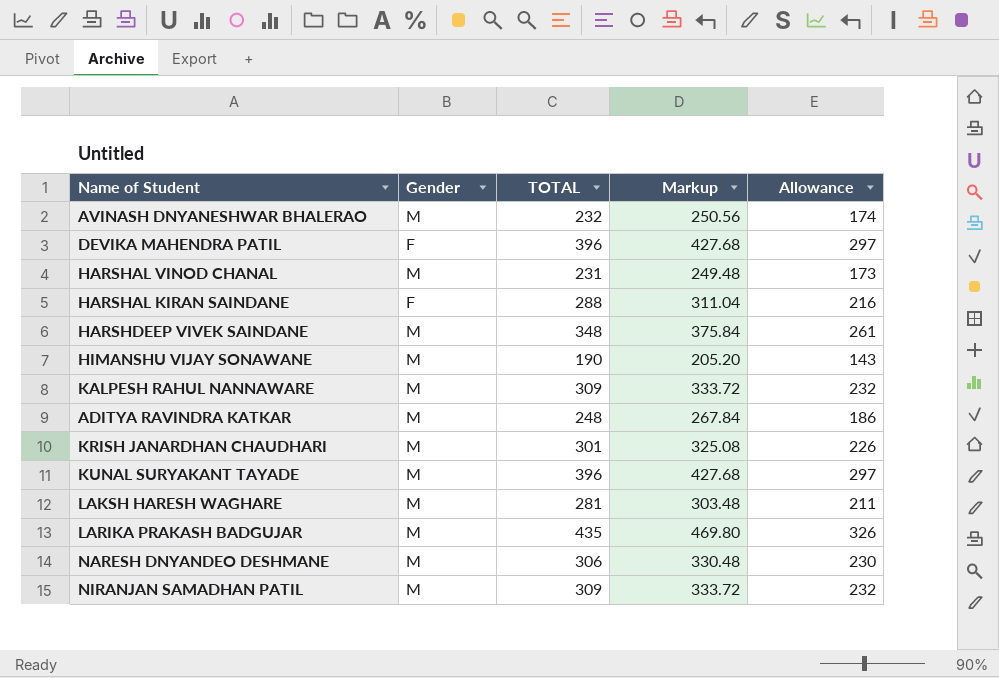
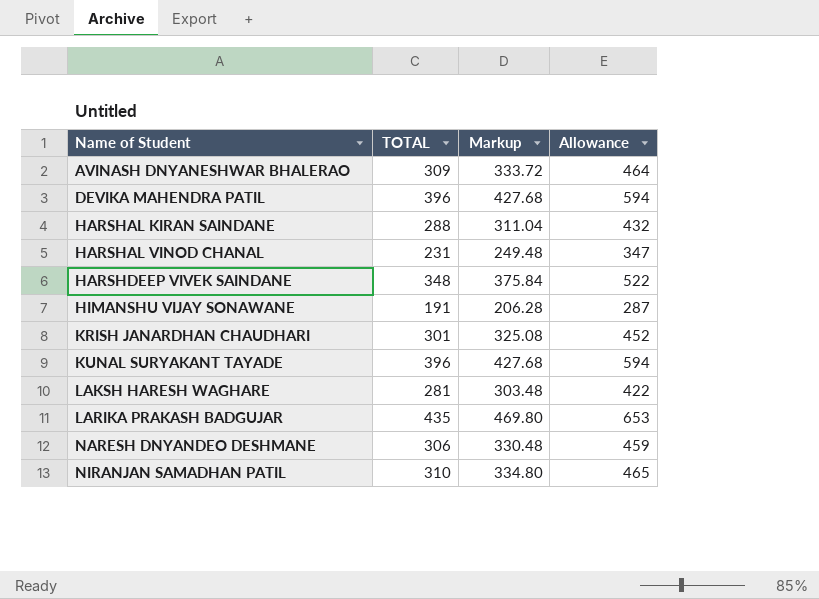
row order: none -> Name of Student ascending
column Gender | position: 2 -> none
column Allowance | formula: [TOTAL] * 0.75 -> [TOTAL] * 1.5
row KALPESH RAHUL NANNAWARE: M | 309 | 333.72 | 232 -> none
row ADITYA RAVINDRA KATKAR: M | 248 | 267.84 | 186 -> none
AVINASH DNYANESHWAR BHALERAO | TOTAL: 232 -> 309
AVINASH DNYANESHWAR BHALERAO | Markup: 250.56 -> 333.72
HIMANSHU VIJAY SONAWANE | TOTAL: 190 -> 191
HIMANSHU VIJAY SONAWANE | Markup: 205.20 -> 206.28
NIRANJAN SAMADHAN PATIL | TOTAL: 309 -> 310
NIRANJAN SAMADHAN PATIL | Markup: 333.72 -> 334.80

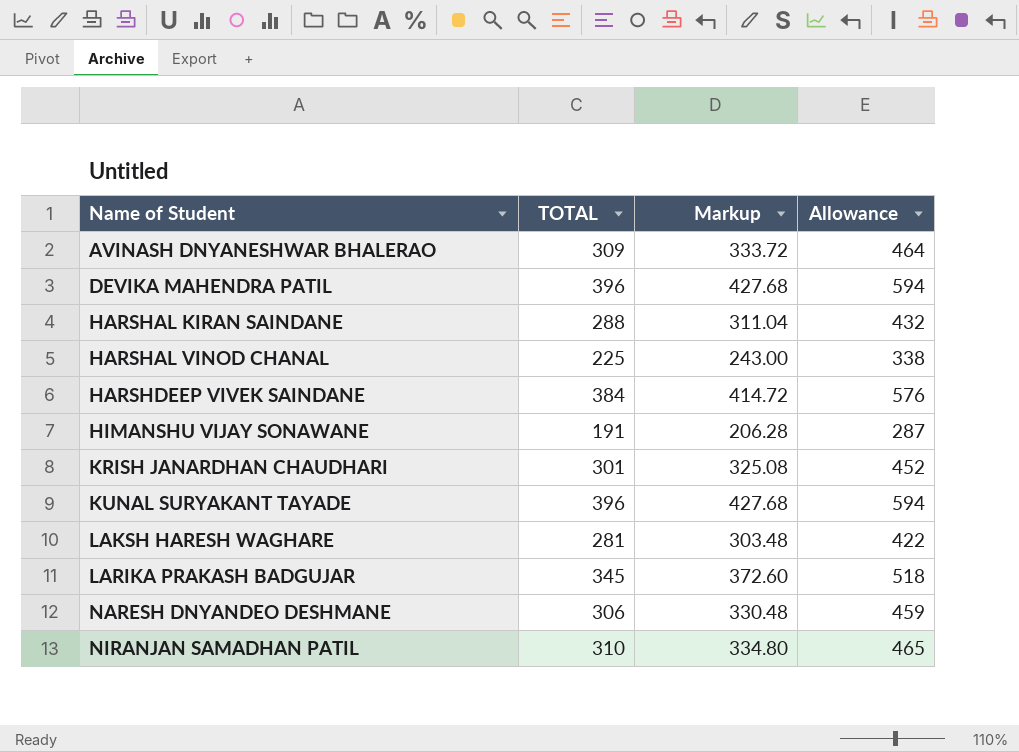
HARSHAL VINOD CHANAL | TOTAL: 231 -> 225
HARSHAL VINOD CHANAL | Markup: 249.48 -> 243.00
HARSHAL VINOD CHANAL | Allowance: 347 -> 338
HARSHDEEP VIVEK SAINDANE | TOTAL: 348 -> 384
HARSHDEEP VIVEK SAINDANE | Markup: 375.84 -> 414.72
HARSHDEEP VIVEK SAINDANE | Allowance: 522 -> 576
LARIKA PRAKASH BADGUJAR | TOTAL: 435 -> 345
LARIKA PRAKASH BADGUJAR | Markup: 469.80 -> 372.60
LARIKA PRAKASH BADGUJAR | Allowance: 653 -> 518

